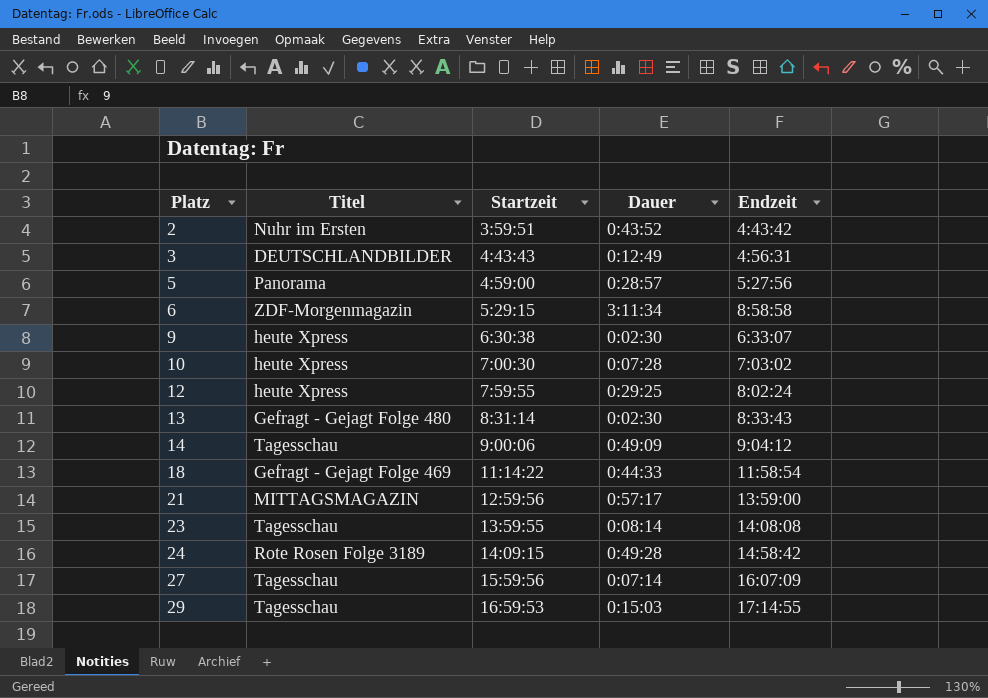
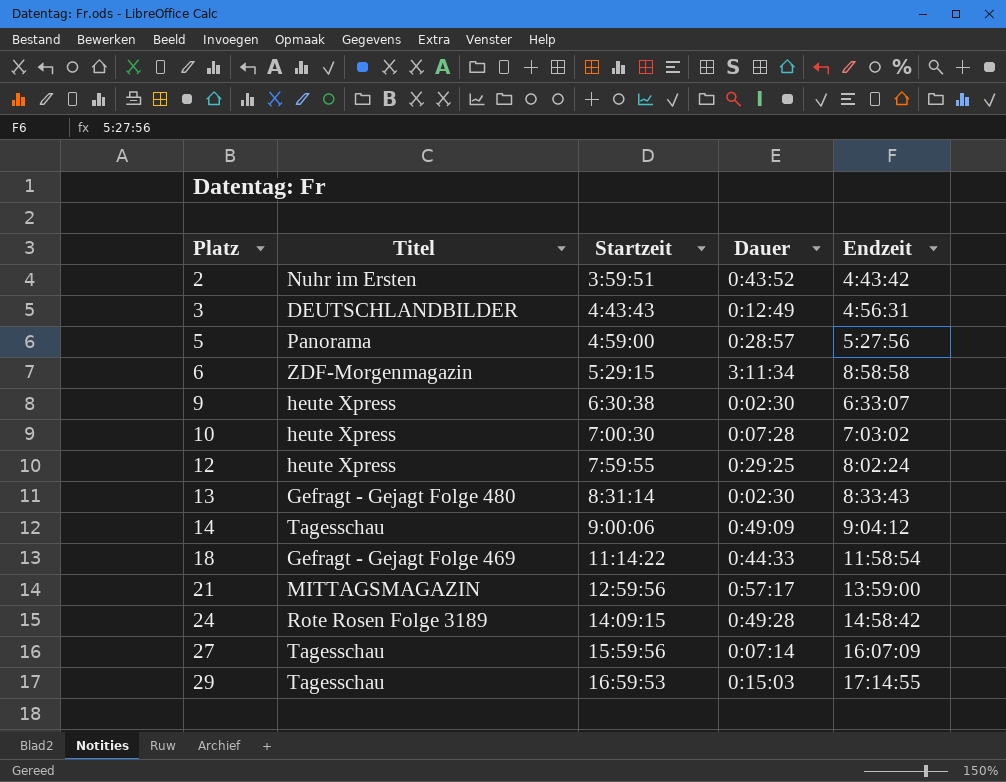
row 23: Tagesschau | 13:59:55 | 0:08:14 | 14:08:08 -> none

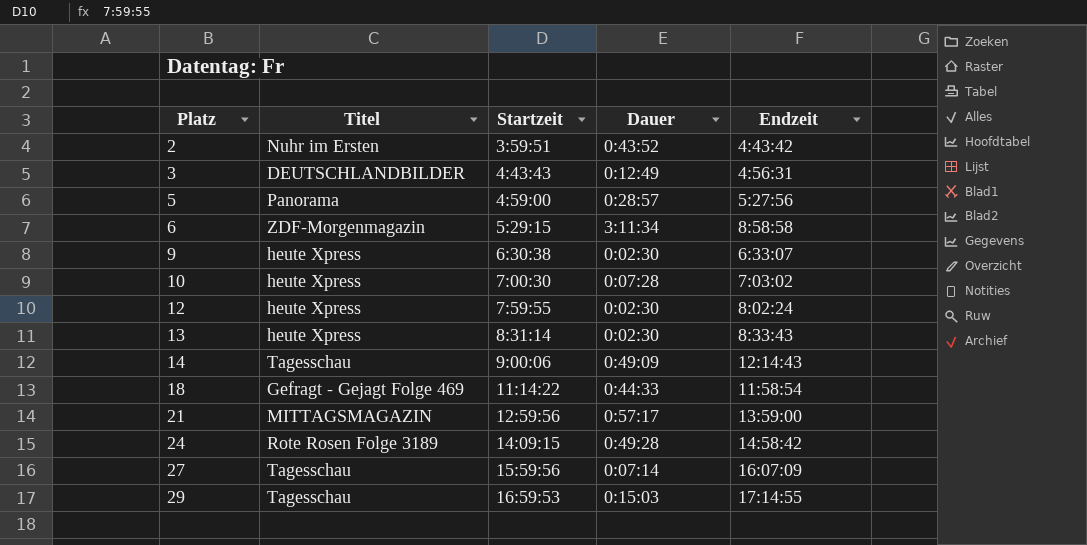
12 | Dauer: 0:29:25 -> 0:02:30
13 | Titel: Gefragt - Gejagt Folge 480 -> heute Xpress
14 | Endzeit: 9:04:12 -> 12:14:43

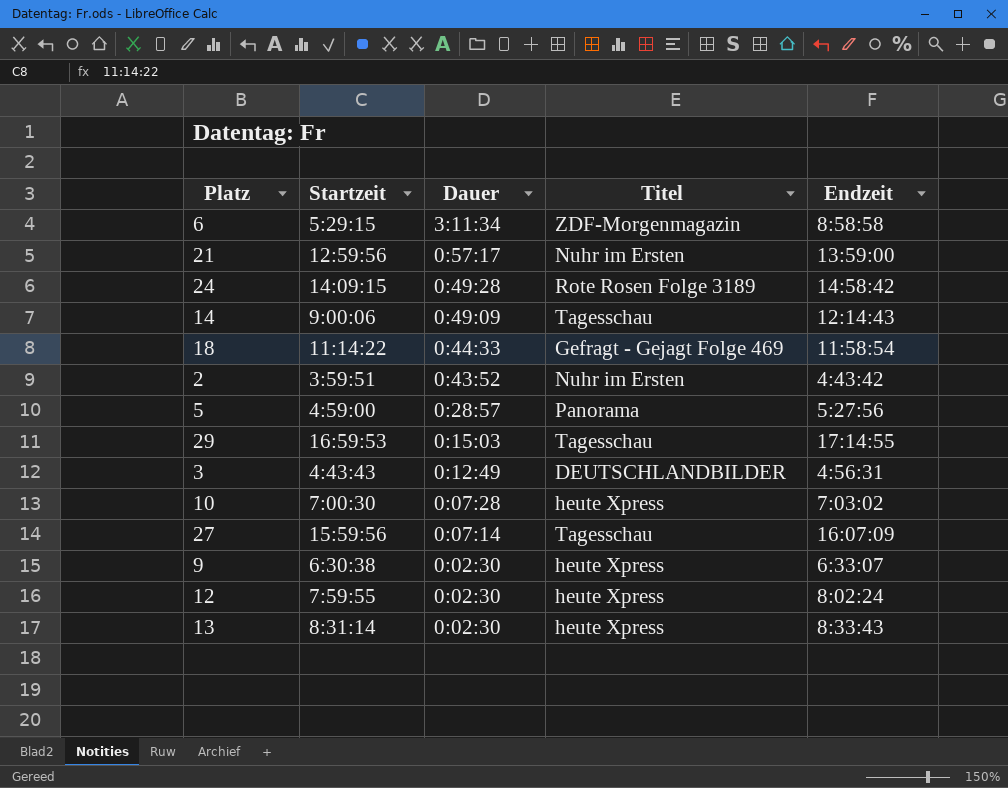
row order: Platz ascending -> Dauer descending
column Titel | position: 2 -> 4
21 | Titel: MITTAGSMAGAZIN -> Nuhr im Ersten

